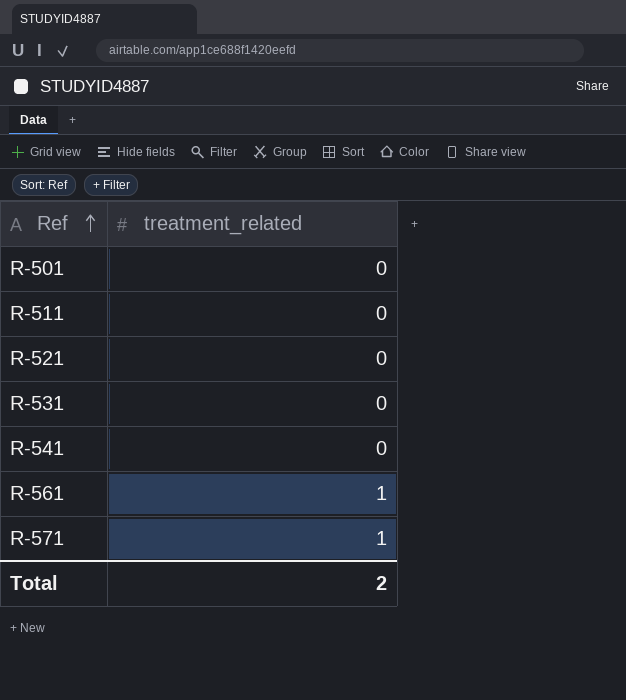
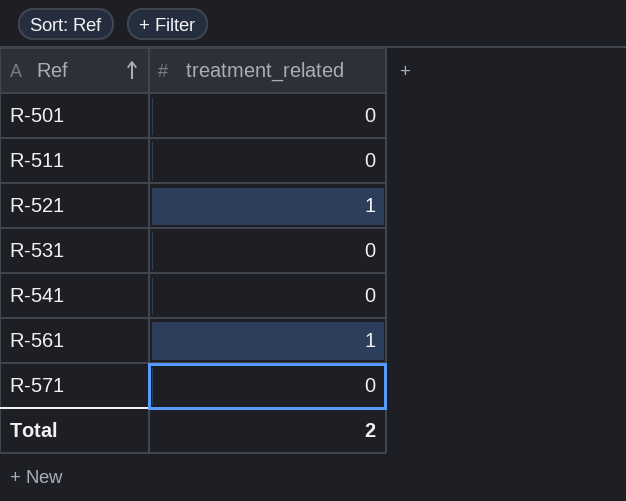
R-521 | treatment_related: 0 -> 1
R-571 | treatment_related: 1 -> 0

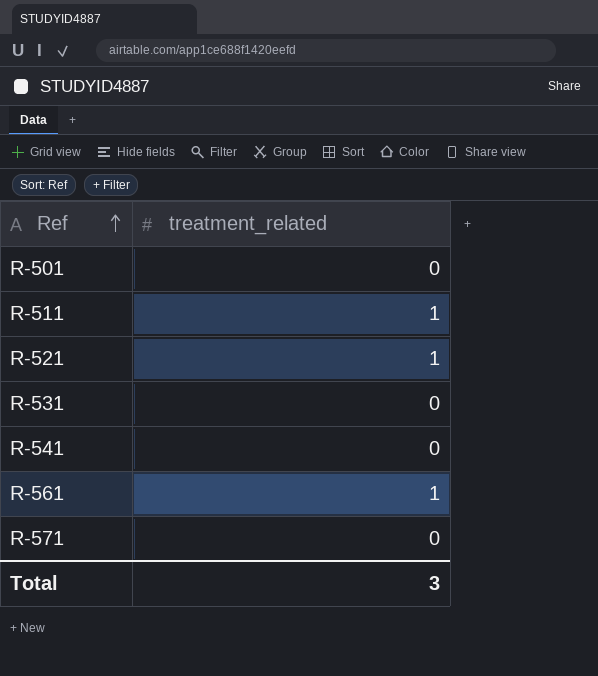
R-511 | treatment_related: 0 -> 1
Total | treatment_related: 2 -> 3

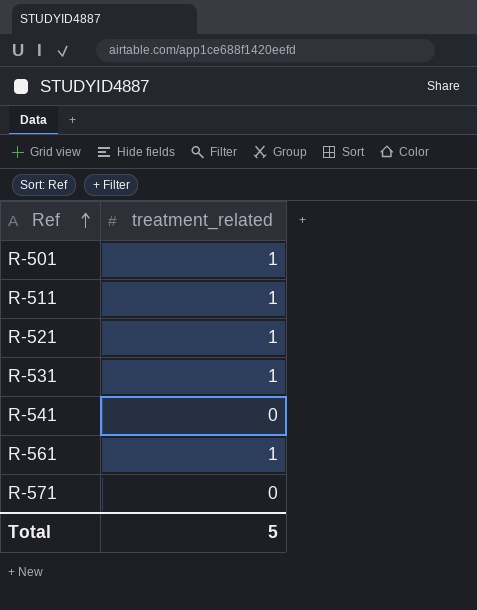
R-501 | treatment_related: 0 -> 1
R-531 | treatment_related: 0 -> 1
Total | treatment_related: 3 -> 5

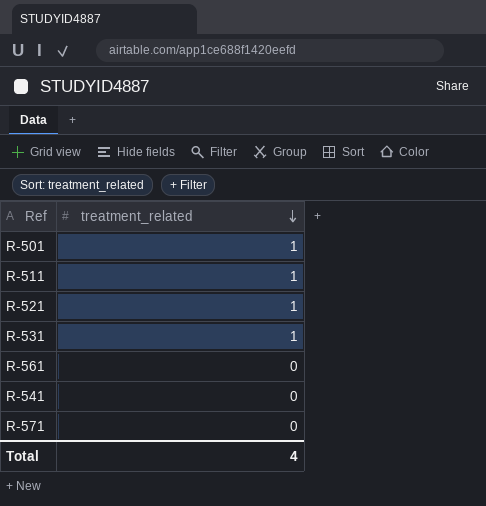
row order: Ref ascending -> treatment_related descending
R-561 | treatment_related: 1 -> 0
Total | treatment_related: 5 -> 4

